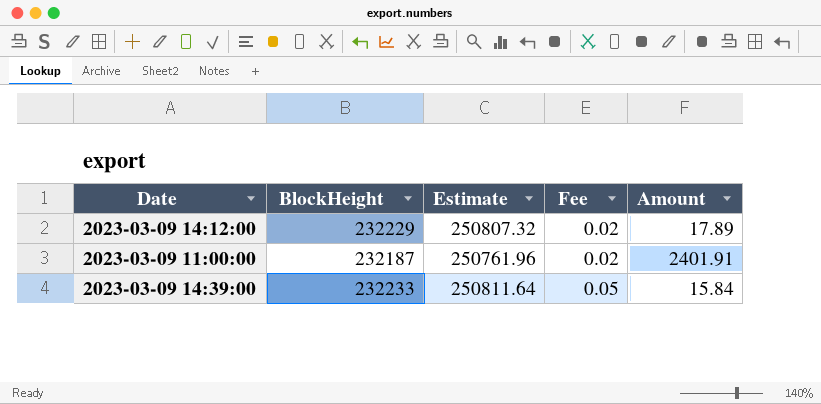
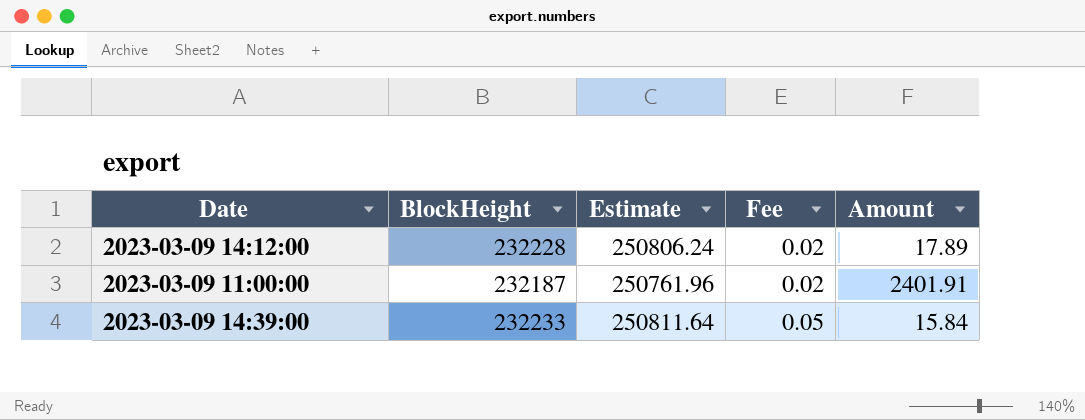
2023-03-09 14:12:00 | BlockHeight: 232229 -> 232228
2023-03-09 14:12:00 | Estimate: 250807.32 -> 250806.24

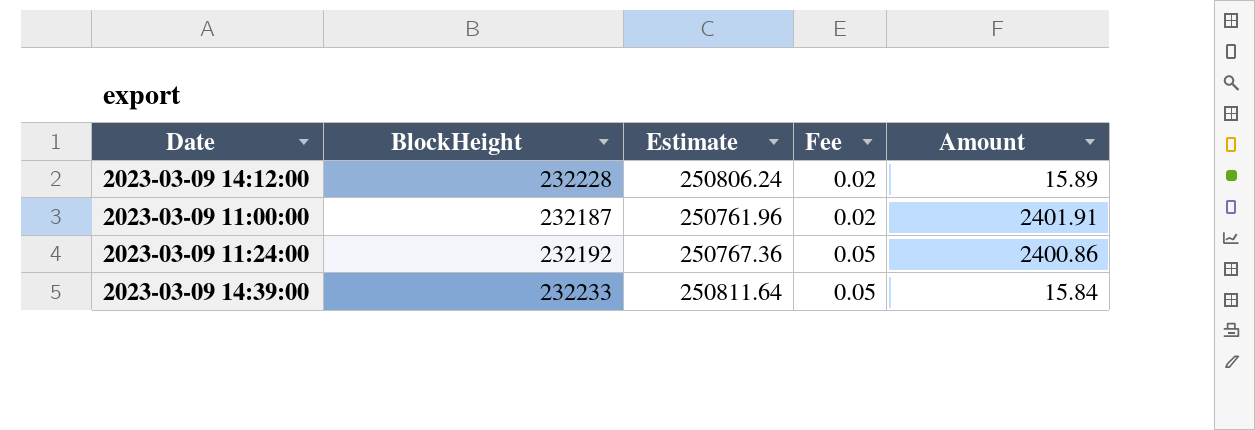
2023-03-09 14:12:00 | Amount: 17.89 -> 15.89
row 2023-03-09 11:24:00: none -> 232192 | 250767.36 | 0.05 | 2400.86

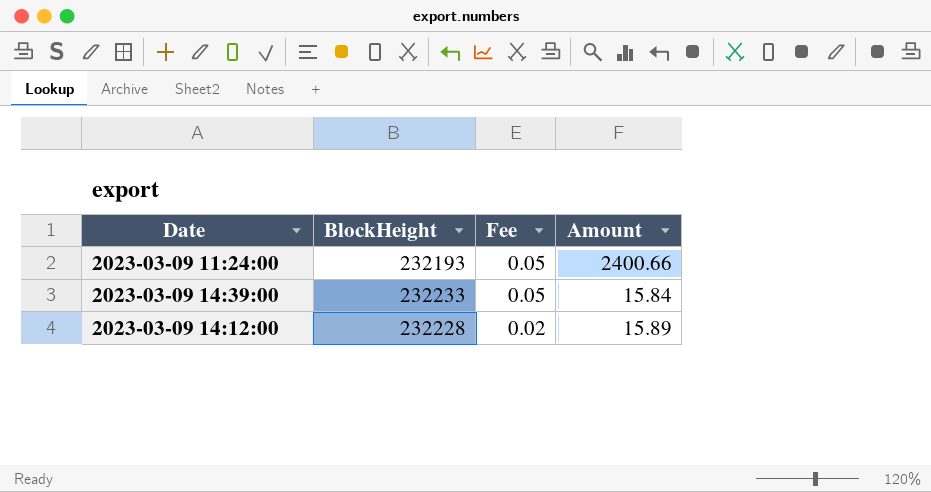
row order: Fee ascending -> Fee descending
column Estimate | formula: [BlockHeight] * 1.08 -> none
row 2023-03-09 11:00:00: 232187 | 250761.96 | 0.02 | 2401.91 -> none
2023-03-09 11:24:00 | BlockHeight: 232192 -> 232193
2023-03-09 11:24:00 | Amount: 2400.86 -> 2400.66

